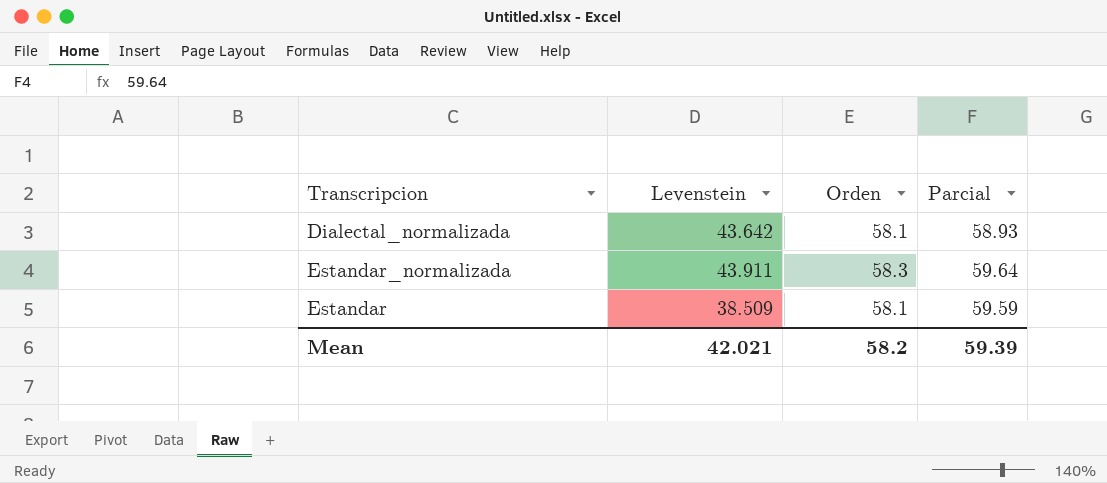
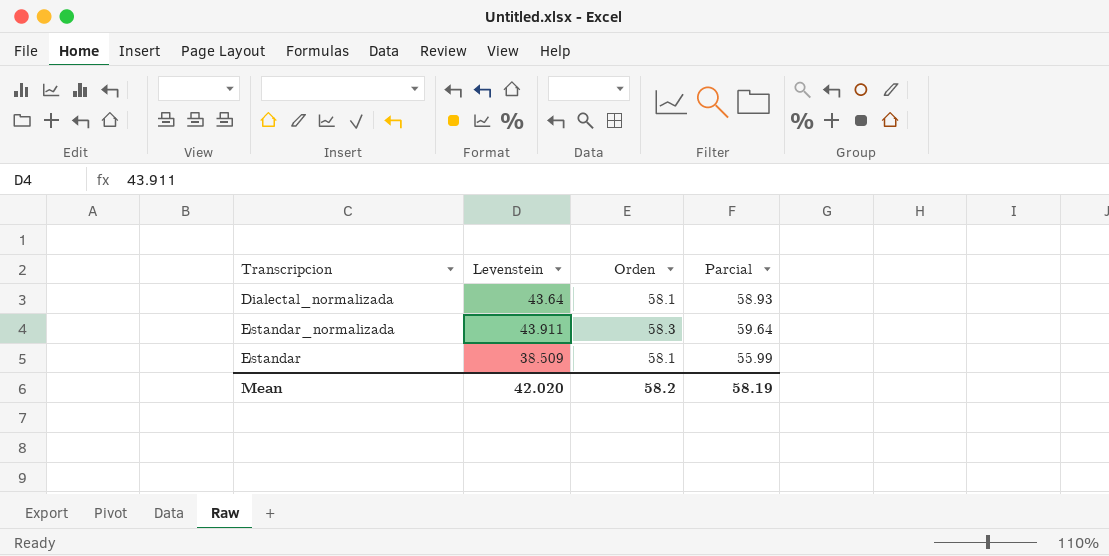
Dialectal_normalizada | Levenstein: 43.642 -> 43.64
Estandar | Parcial: 59.59 -> 55.99
Mean | Levenstein: 42.021 -> 42.020
Mean | Parcial: 59.39 -> 58.19

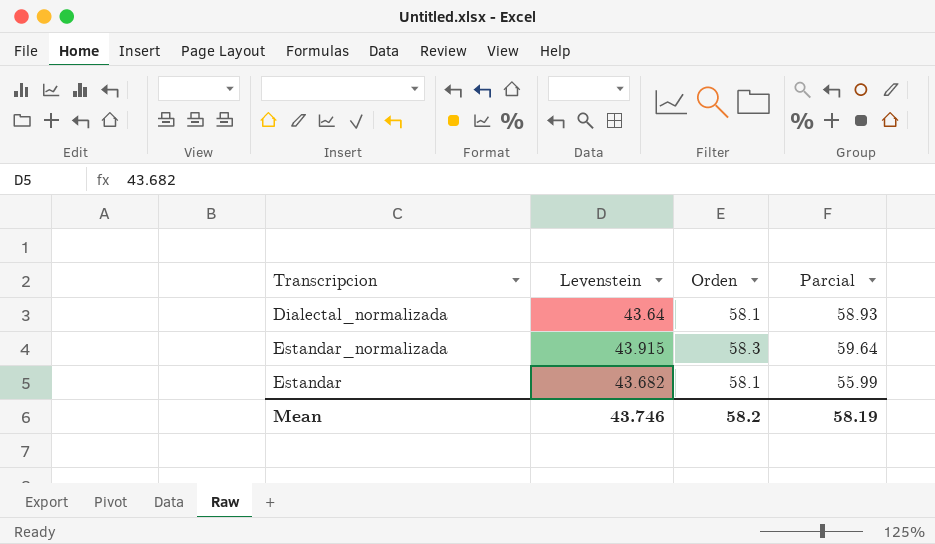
Estandar_normalizada | Levenstein: 43.911 -> 43.915
Estandar | Levenstein: 38.509 -> 43.682
Mean | Levenstein: 42.020 -> 43.746

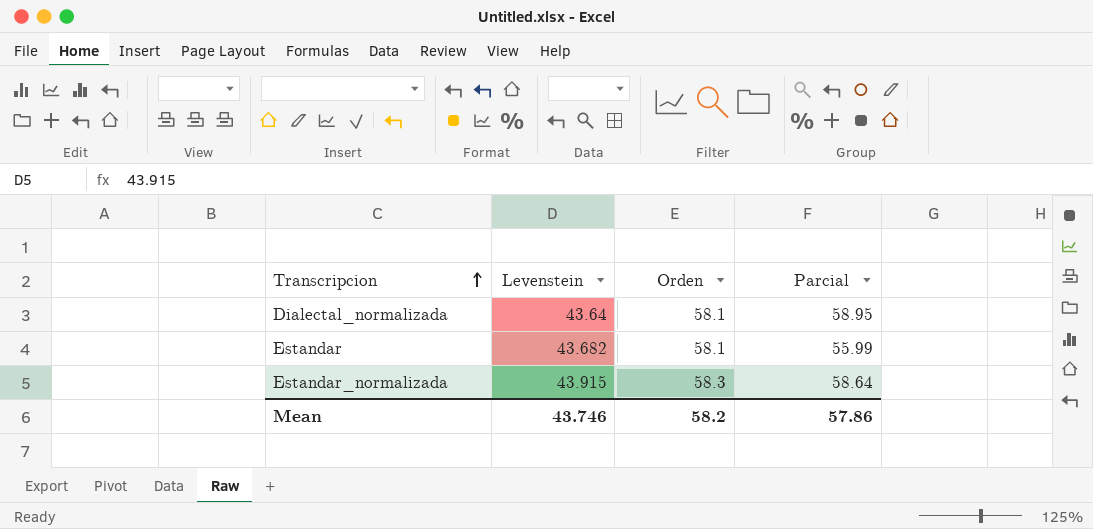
row order: none -> Transcripcion ascending
Dialectal_normalizada | Parcial: 58.93 -> 58.95
Estandar_normalizada | Parcial: 59.64 -> 58.64
Mean | Parcial: 58.19 -> 57.86

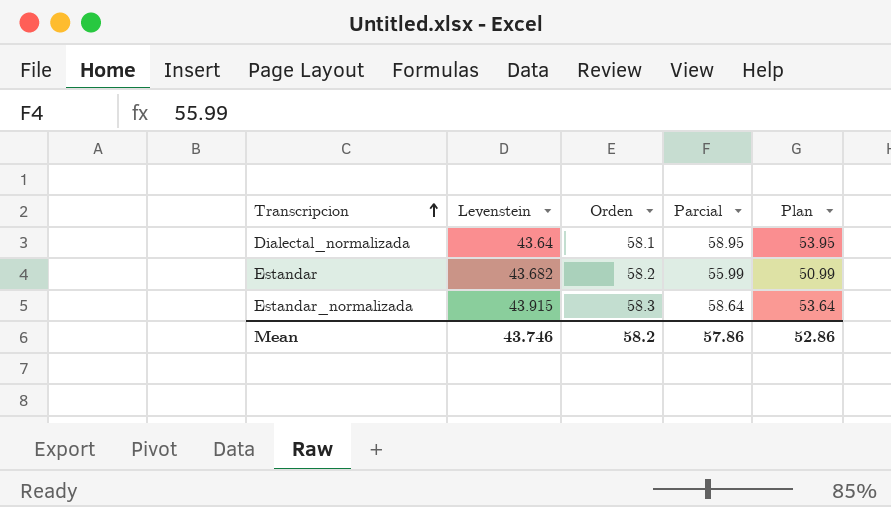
column Plan | formula: none -> [Parcial] - 5
Estandar | Orden: 58.1 -> 58.2

